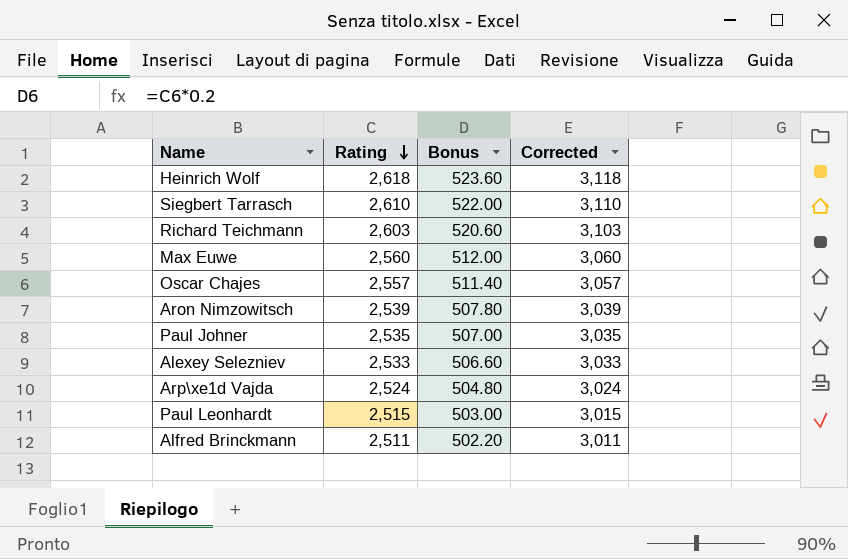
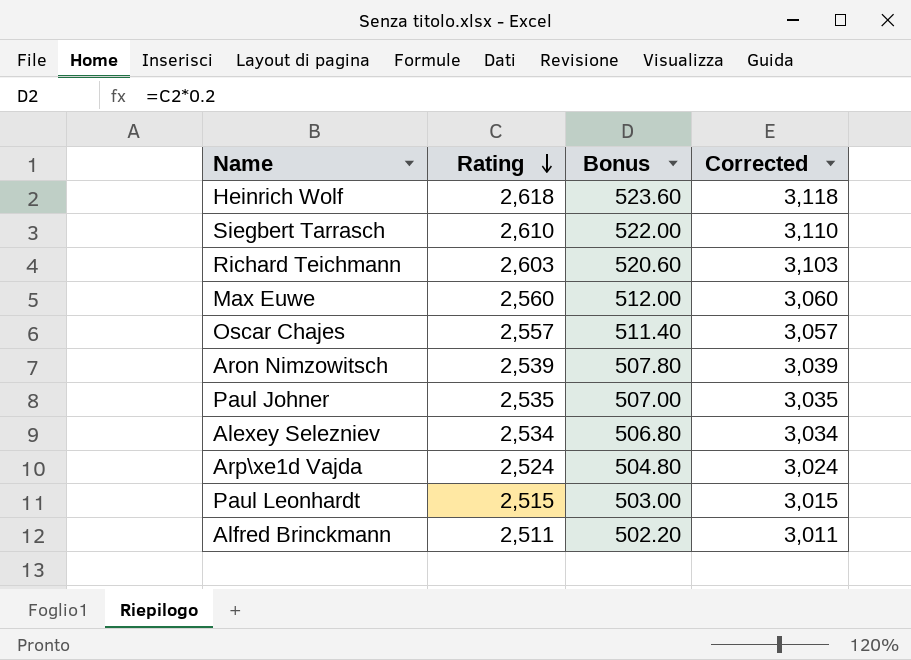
Alexey Selezniev | Rating: 2,533 -> 2,534
Alexey Selezniev | Bonus: 506.60 -> 506.80
Alexey Selezniev | Corrected: 3,033 -> 3,034

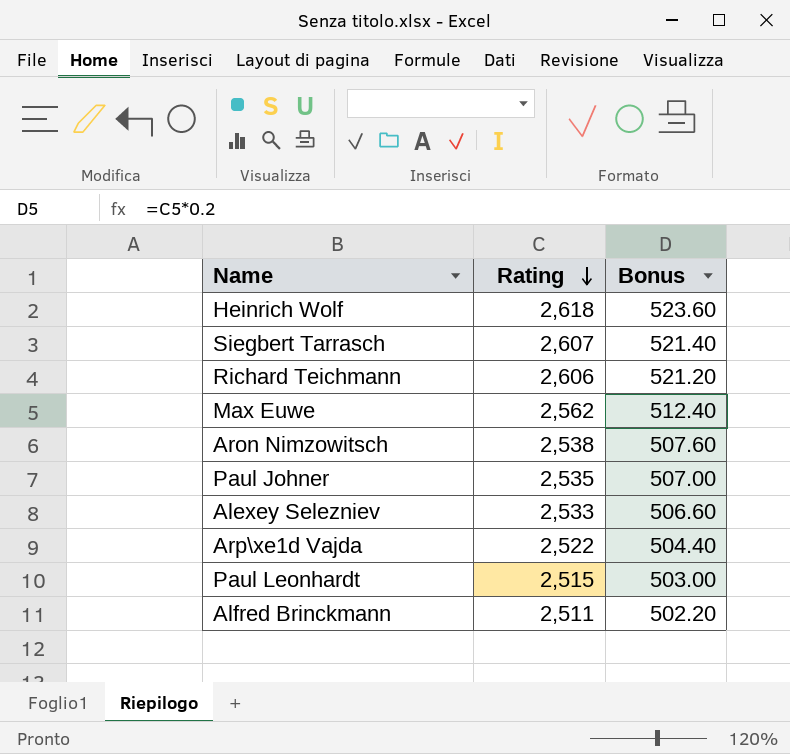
column Corrected | formula: [Rating] + 500 -> none
row Oscar Chajes: 2,557 | 511.40 | 3,057 -> none
Siegbert Tarrasch | Rating: 2,610 -> 2,607
Siegbert Tarrasch | Bonus: 522.00 -> 521.40
Richard Teichmann | Rating: 2,603 -> 2,606
Richard Teichmann | Bonus: 520.60 -> 521.20
Max Euwe | Rating: 2,560 -> 2,562
Max Euwe | Bonus: 512.00 -> 512.40
Aron Nimzowitsch | Rating: 2,539 -> 2,538
Aron Nimzowitsch | Bonus: 507.80 -> 507.60
Alexey Selezniev | Rating: 2,534 -> 2,533
Alexey Selezniev | Bonus: 506.80 -> 506.60
Arp\xe1d Vajda | Rating: 2,524 -> 2,522
Arp\xe1d Vajda | Bonus: 504.80 -> 504.40

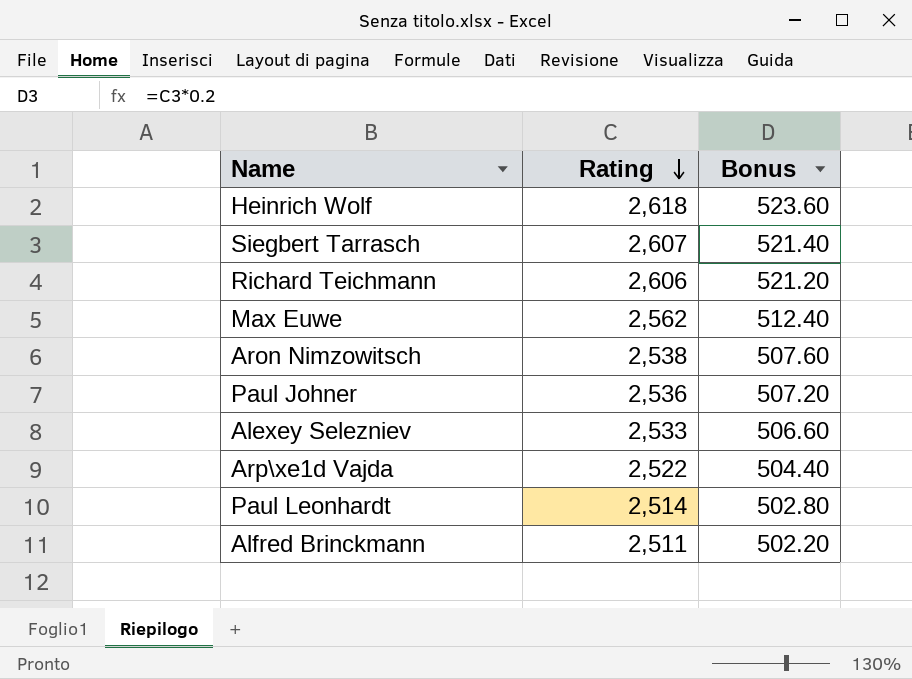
Paul Johner | Rating: 2,535 -> 2,536
Paul Johner | Bonus: 507.00 -> 507.20
Paul Leonhardt | Rating: 2,515 -> 2,514
Paul Leonhardt | Bonus: 503.00 -> 502.80

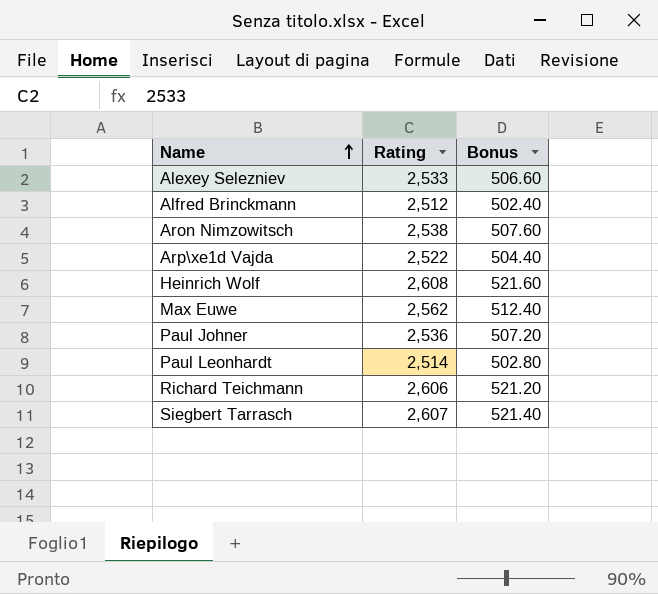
row order: Rating descending -> Name ascending
Alfred Brinckmann | Rating: 2,511 -> 2,512
Alfred Brinckmann | Bonus: 502.20 -> 502.40
Heinrich Wolf | Rating: 2,618 -> 2,608
Heinrich Wolf | Bonus: 523.60 -> 521.60

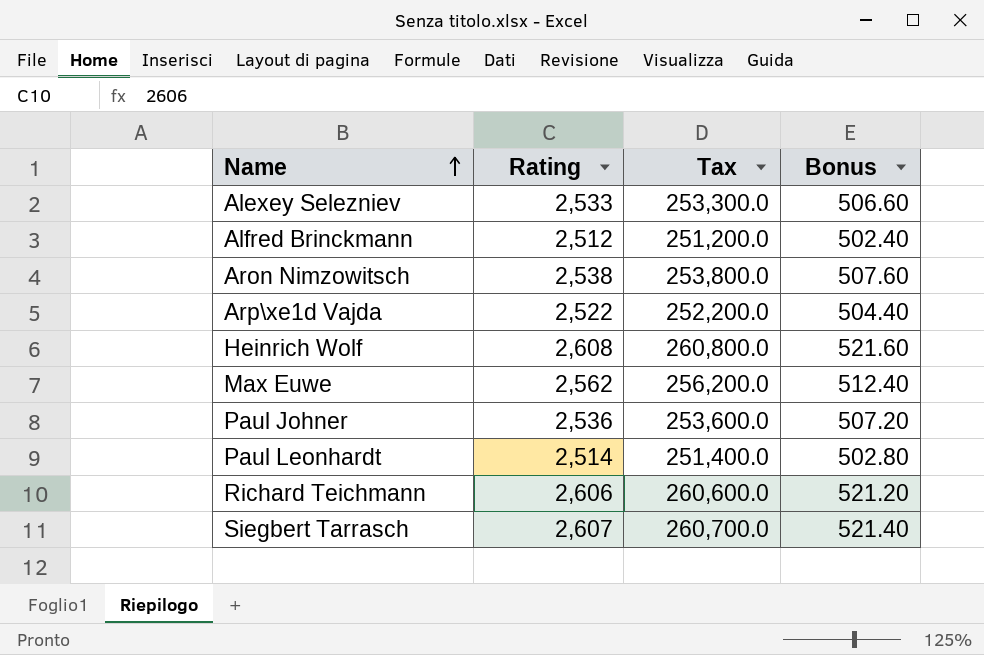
column Tax | formula: none -> [Rating] * 100

